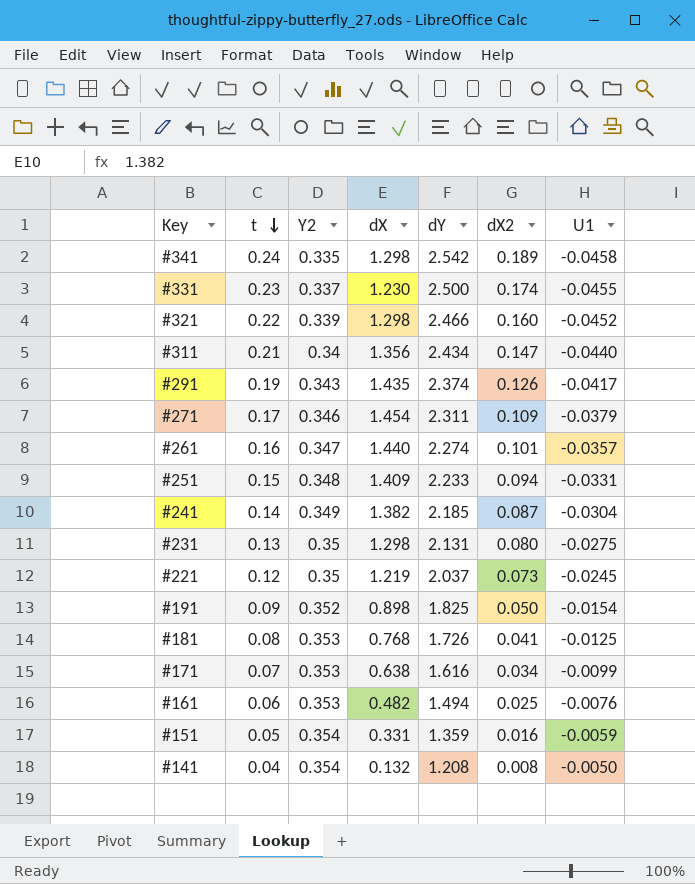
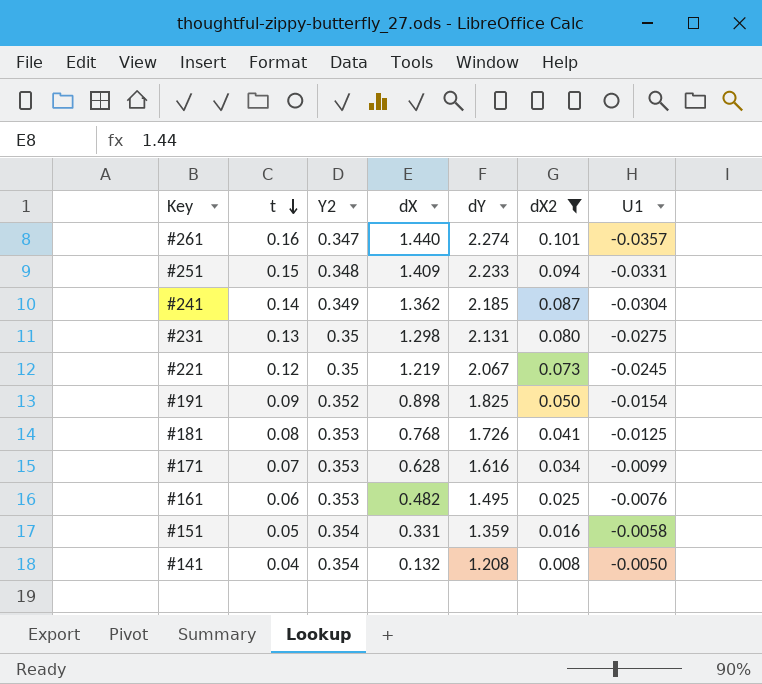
filter: none -> dX2 <= 0.101
#241 | dX: 1.382 -> 1.362
#221 | dY: 2.037 -> 2.067
#171 | dX: 0.638 -> 0.628
#161 | dY: 1.494 -> 1.495
#151 | U1: -0.0059 -> -0.0058

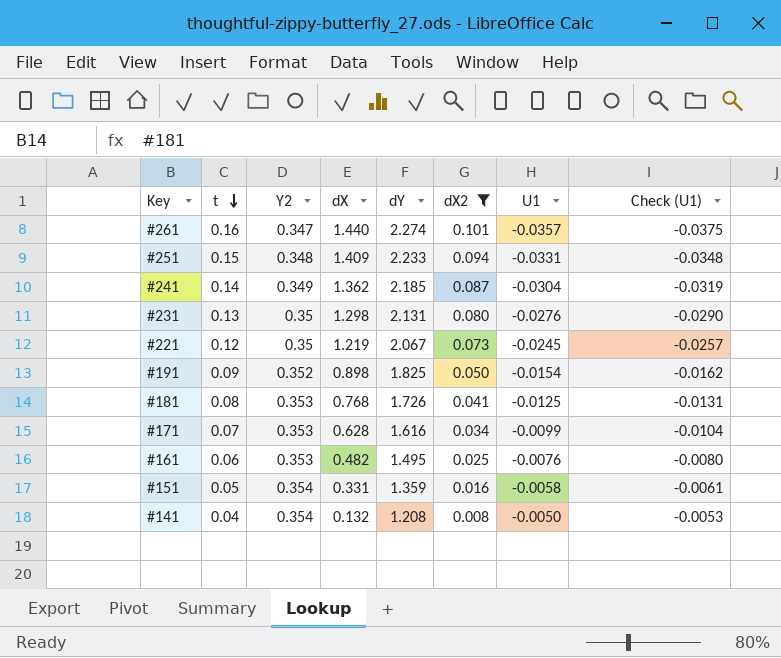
column Check (U1) | formula: none -> [U1] * 1.05
#231 | U1: -0.0275 -> -0.0276

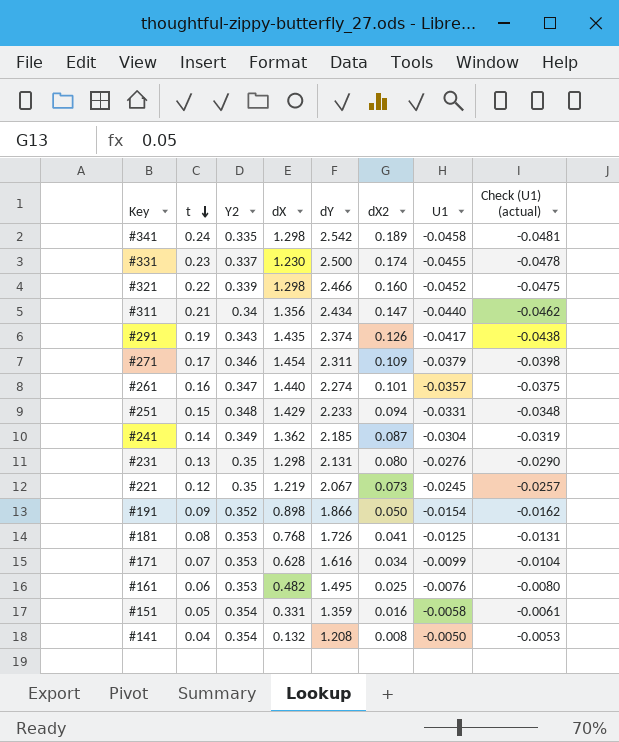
filter: dX2 <= 0.101 -> none
column name: Check (U1) -> Check (U1) (actual)
#251 | dX: 1.409 -> 1.429
#191 | dY: 1.825 -> 1.866

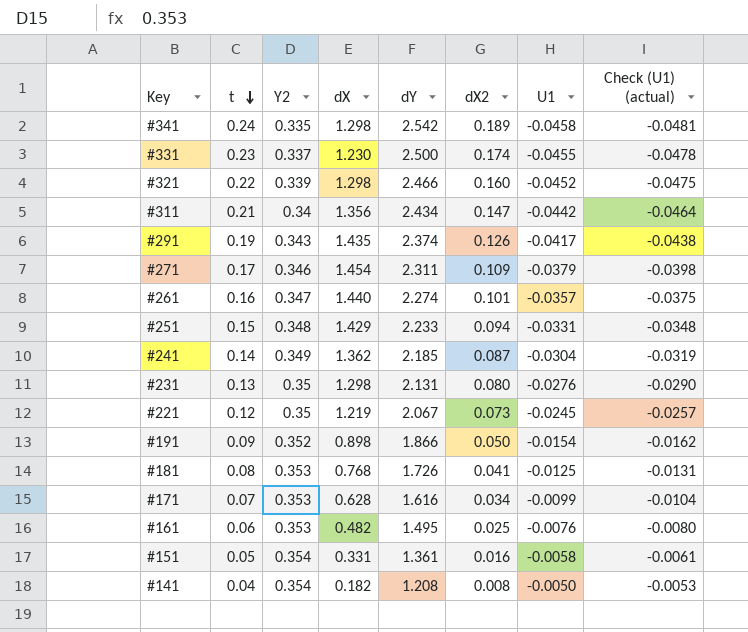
#311 | U1: -0.0440 -> -0.0442
#311 | Check (U1) (actual): -0.0462 -> -0.0464
#151 | dY: 1.359 -> 1.361
#141 | dX: 0.132 -> 0.182

